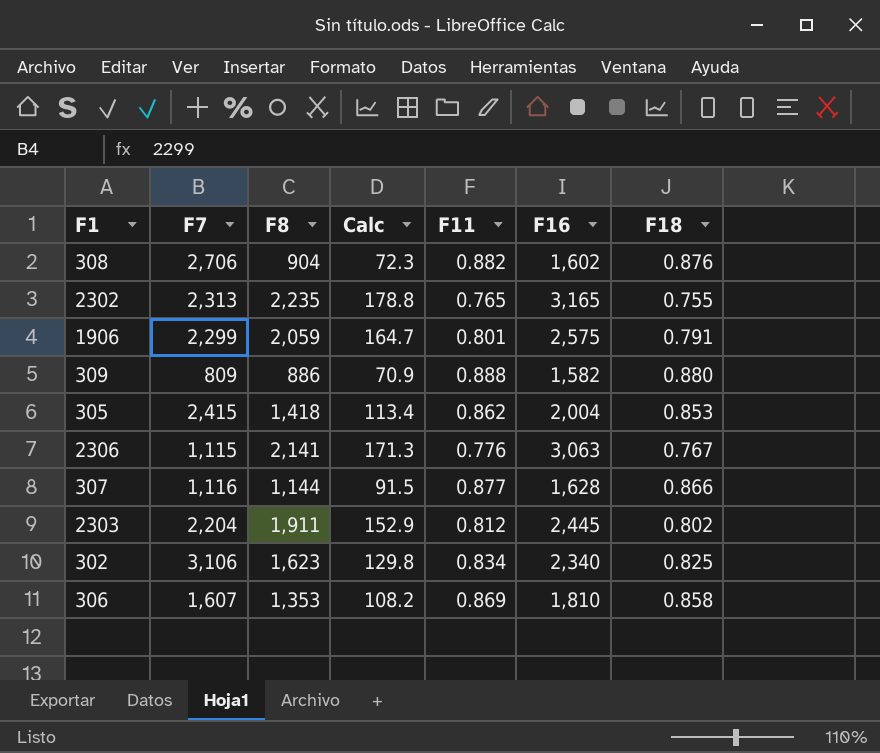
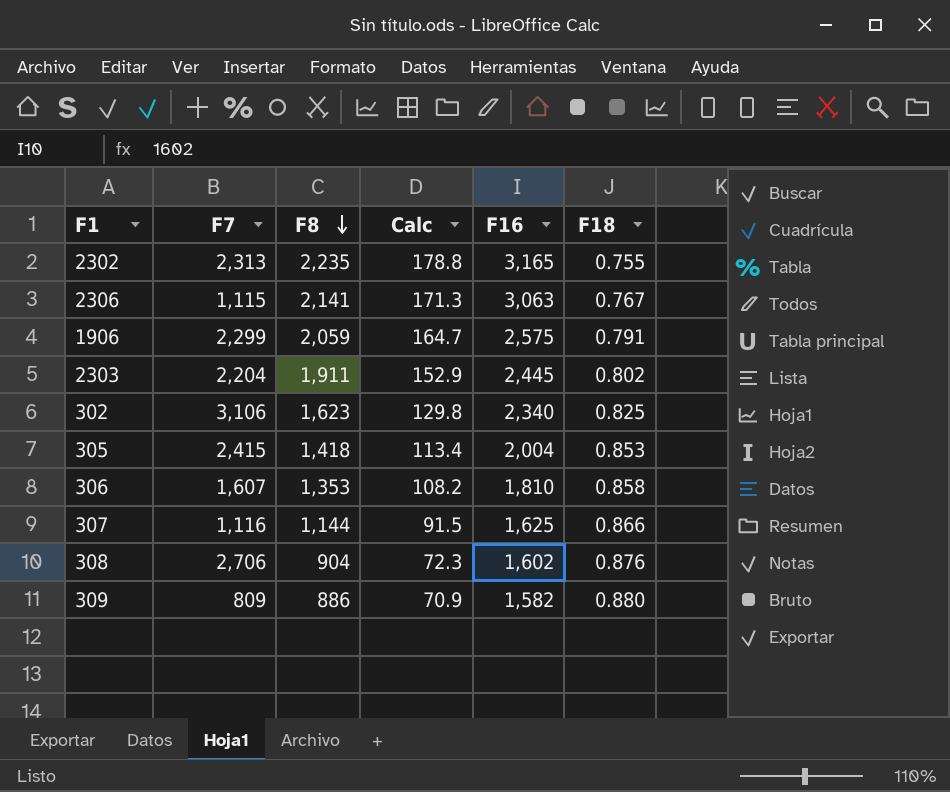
row order: none -> F8 descending
column F11 | position: 5 -> none
307 | F16: 1,628 -> 1,625

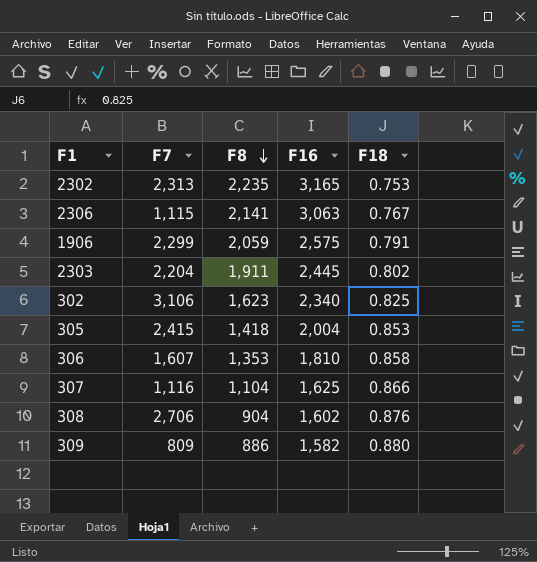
column Calc | formula: [F8] * 0.08 -> none
2302 | F18: 0.755 -> 0.753
307 | F8: 1,144 -> 1,104

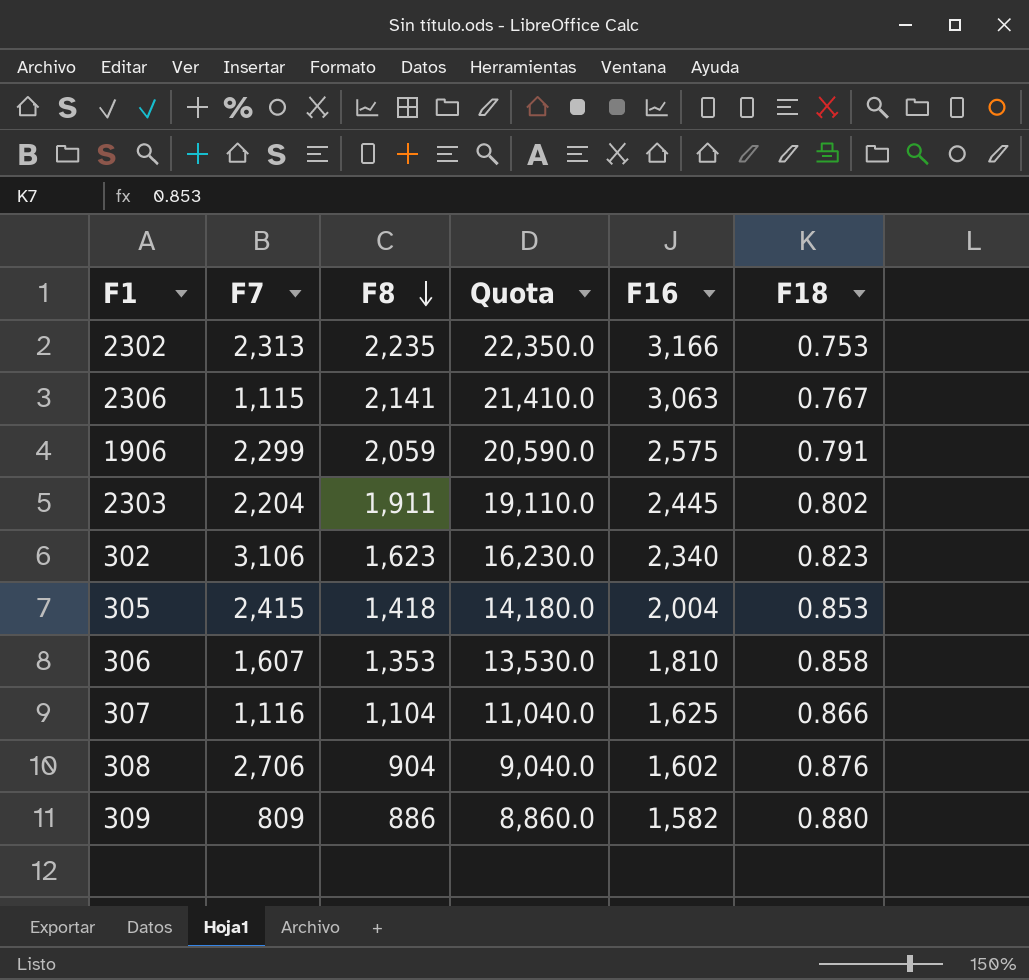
column Quota | formula: none -> [F8] * 10
2302 | F16: 3,165 -> 3,166
302 | F18: 0.825 -> 0.823

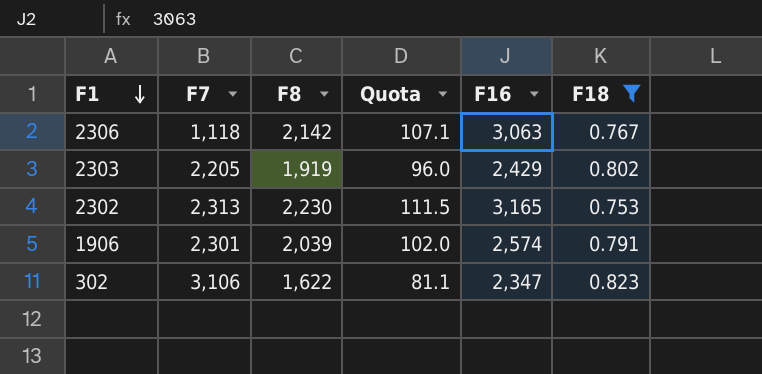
filter: none -> F18 <= 0.823
row order: F8 descending -> F1 descending
column Quota | formula: [F8] * 10 -> [F8] * 0.05
2306 | F7: 1,115 -> 1,118
2306 | F8: 2,141 -> 2,142
2303 | F7: 2,204 -> 2,205
2303 | F8: 1,911 -> 1,919
2303 | F16: 2,445 -> 2,429
2302 | F8: 2,235 -> 2,230
2302 | F16: 3,166 -> 3,165
1906 | F7: 2,299 -> 2,301
1906 | F8: 2,059 -> 2,039
1906 | F16: 2,575 -> 2,574
302 | F8: 1,623 -> 1,622
302 | F16: 2,340 -> 2,347

